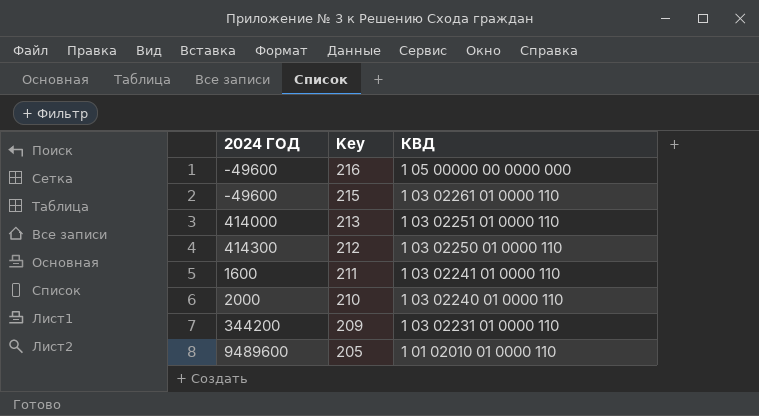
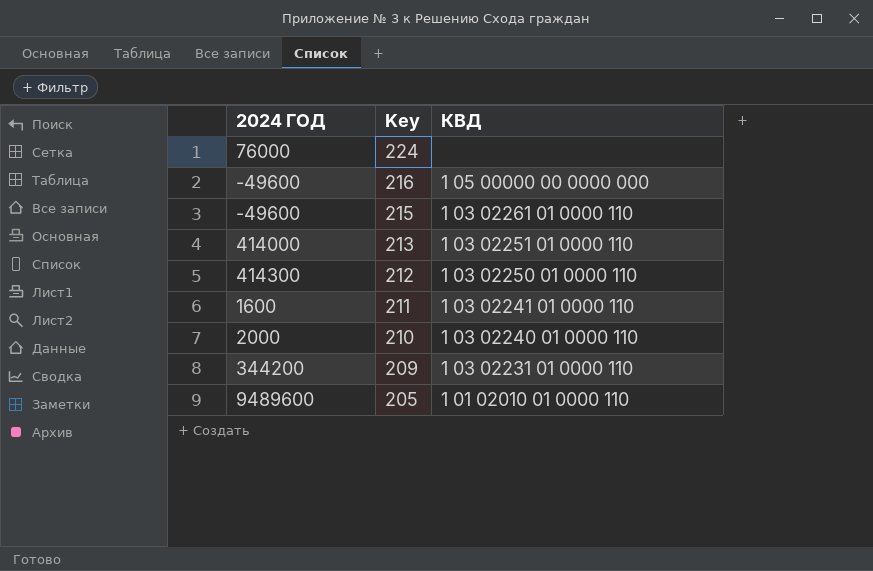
row 224: none -> 76000 | none

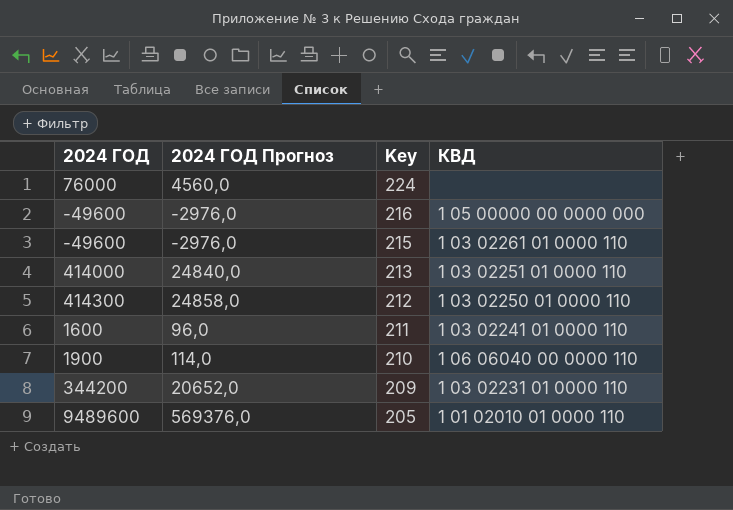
column 2024 ГОД Прогноз | formula: none -> [2024 ГОД] * 0,06
210 | 2024 ГОД: 2000 -> 1900
210 | КВД: 1 03 02240 01 0000 110 -> 1 06 06040 00 0000 110

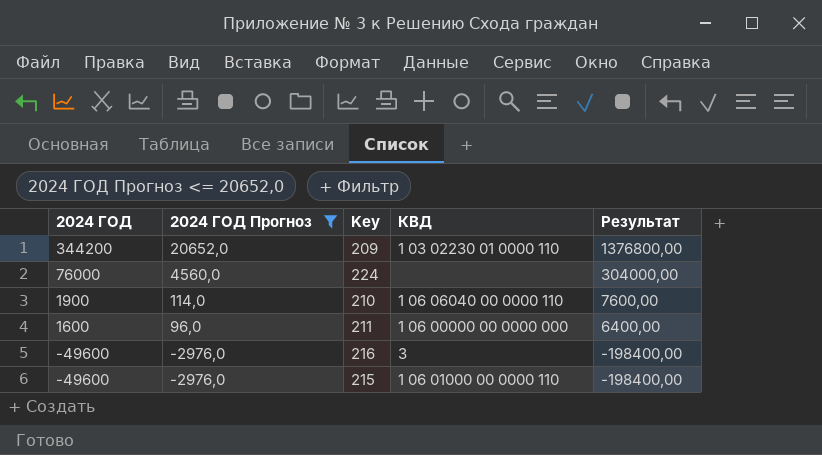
filter: none -> 2024 ГОД Прогноз <= 20652,0
row order: Key descending -> 2024 ГОД descending
column Результат | formula: none -> [2024 ГОД] * 4
209 | КВД: 1 03 02231 01 0000 110 -> 1 03 02230 01 0000 110
211 | КВД: 1 03 02241 01 0000 110 -> 1 06 00000 00 0000 000
216 | КВД: 1 05 00000 00 0000 000 -> 3
215 | КВД: 1 03 02261 01 0000 110 -> 1 06 01000 00 0000 110

